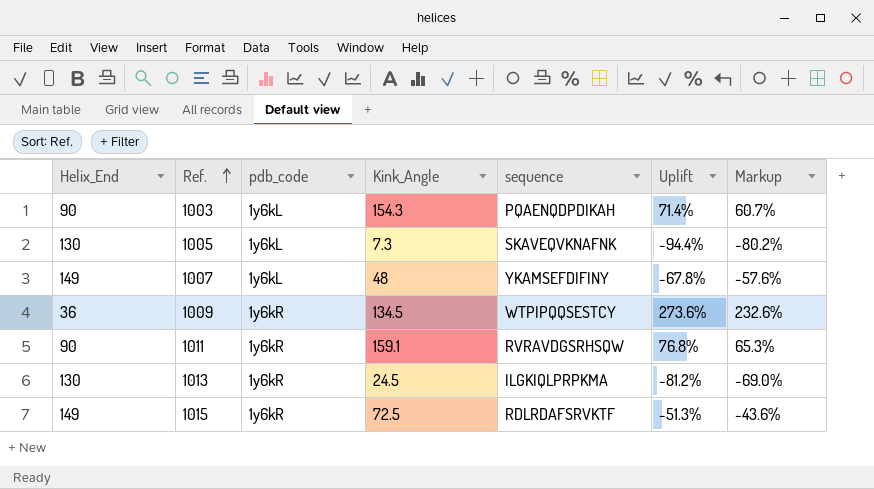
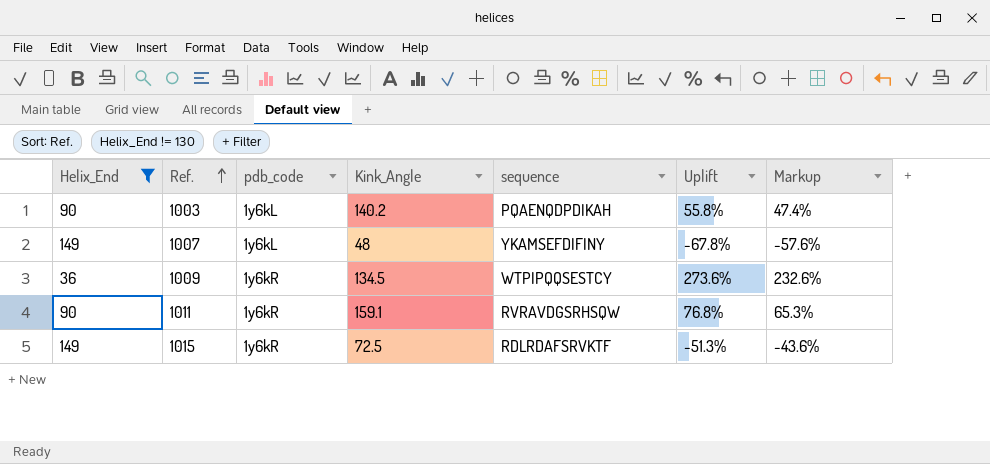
filter: none -> Helix_End != 130
1003 | Kink_Angle: 154.3 -> 140.2
1003 | Uplift: 71.4% -> 55.8%
1003 | Markup: 60.7% -> 47.4%

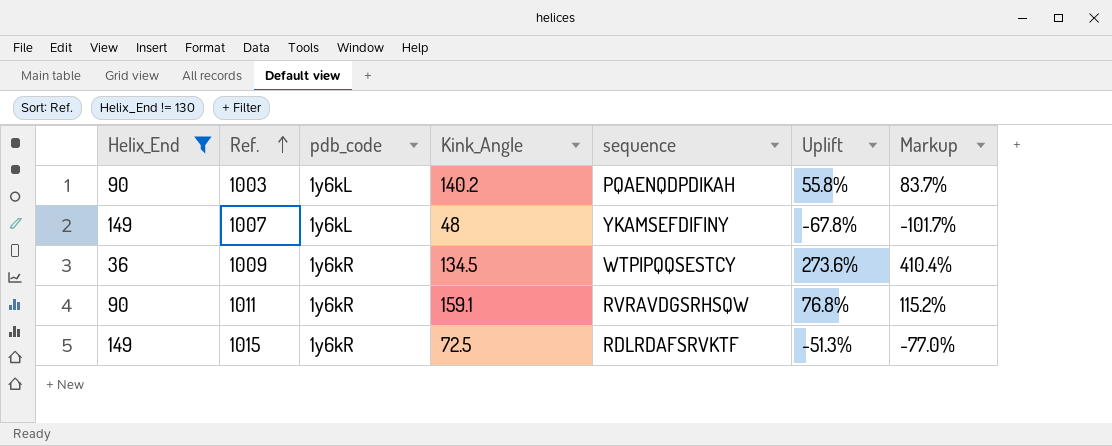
column Markup | formula: [Uplift] * 0.85 -> [Uplift] * 1.5

